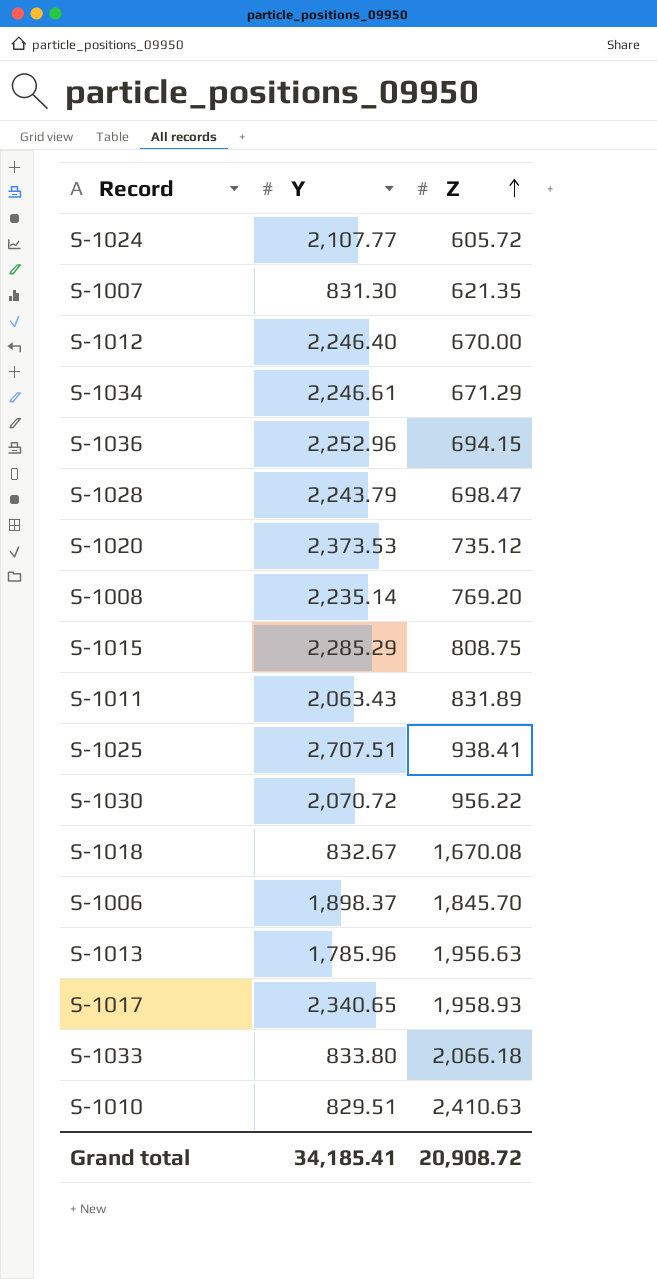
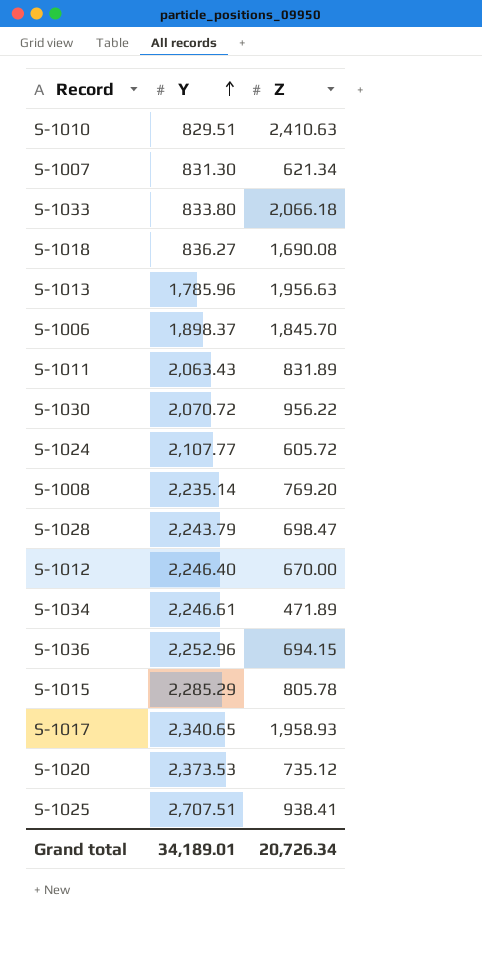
row order: Z ascending -> Y ascending
S-1007 | Z: 621.35 -> 621.34
S-1018 | Y: 832.67 -> 836.27
S-1018 | Z: 1,670.08 -> 1,690.08
S-1034 | Z: 671.29 -> 471.89
S-1015 | Z: 808.75 -> 805.78
Grand total | Y: 34,185.41 -> 34,189.01
Grand total | Z: 20,908.72 -> 20,726.34

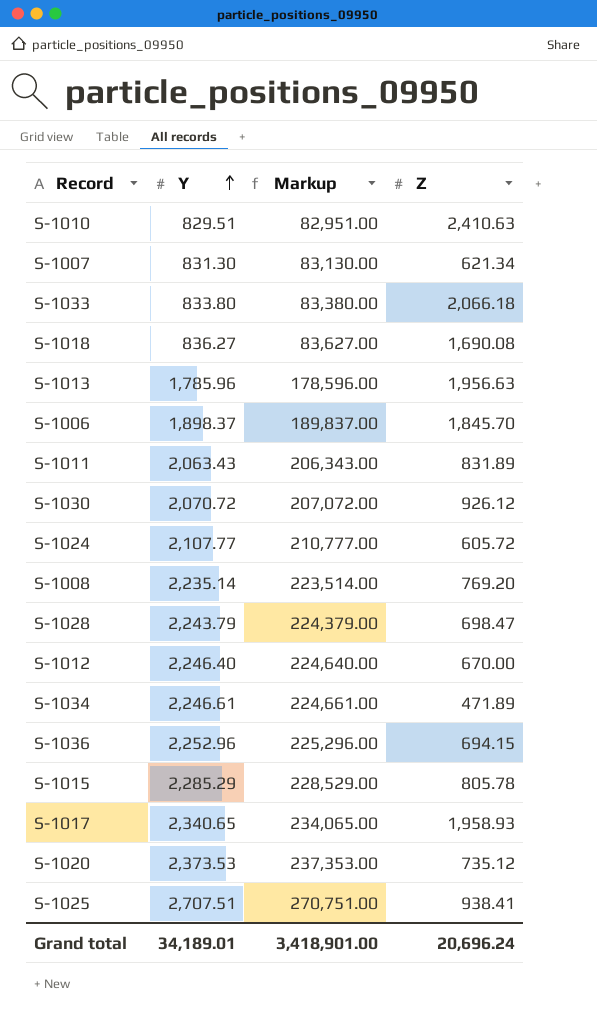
column Markup | formula: none -> [Y] * 100
S-1030 | Z: 956.22 -> 926.12
Grand total | Z: 20,726.34 -> 20,696.24

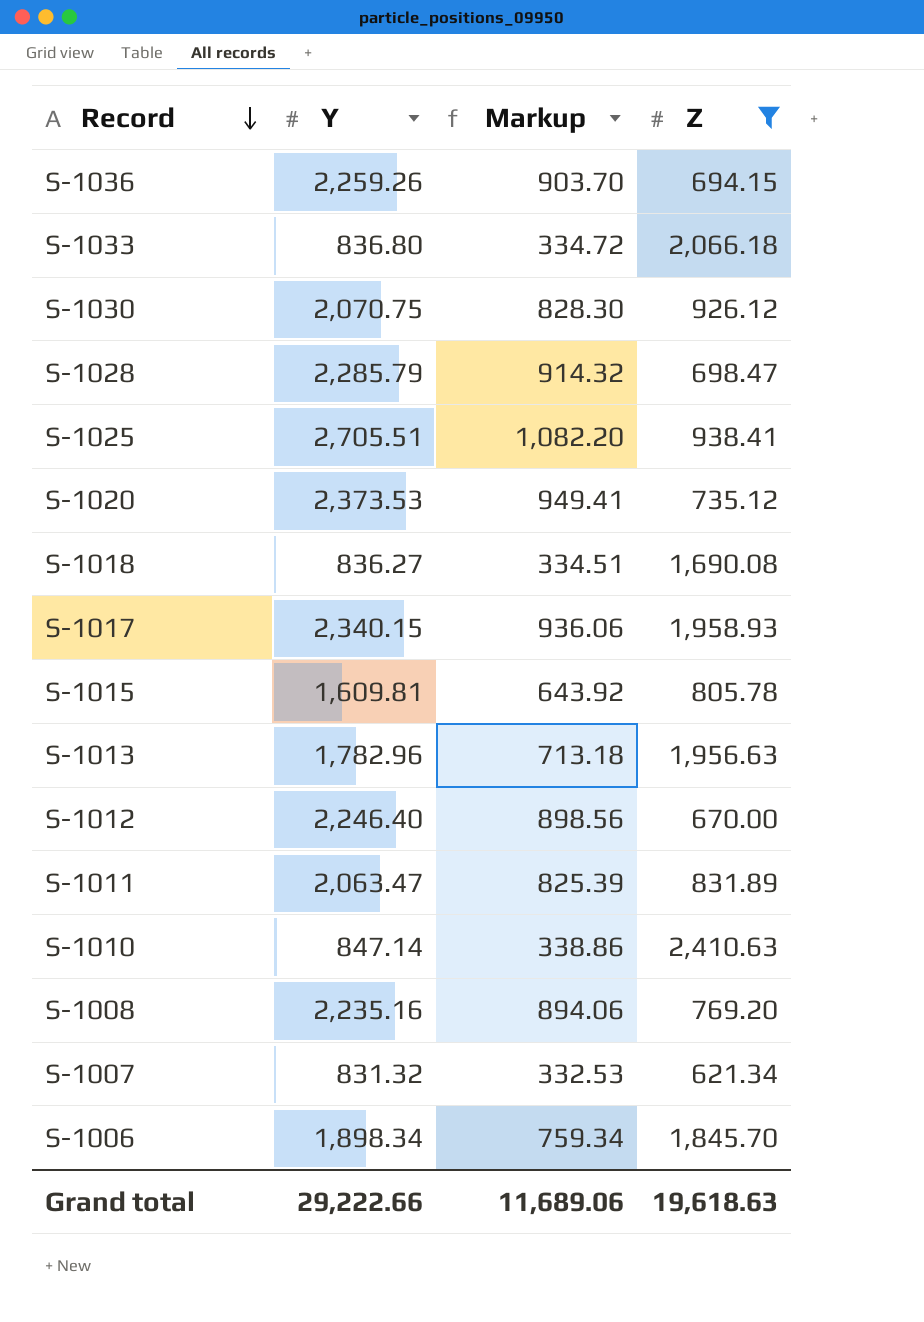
filter: none -> Z >= 621.34
row order: Y ascending -> Record descending
column Markup | formula: [Y] * 100 -> [Y] * 0.4
S-1036 | Y: 2,252.96 -> 2,259.26
S-1033 | Y: 833.80 -> 836.80
S-1030 | Y: 2,070.72 -> 2,070.75
S-1028 | Y: 2,243.79 -> 2,285.79
S-1025 | Y: 2,707.51 -> 2,705.51
S-1017 | Y: 2,340.65 -> 2,340.15
S-1015 | Y: 2,285.29 -> 1,609.81
S-1013 | Y: 1,785.96 -> 1,782.96
S-1011 | Y: 2,063.43 -> 2,063.47
S-1010 | Y: 829.51 -> 847.14
S-1008 | Y: 2,235.14 -> 2,235.16
S-1007 | Y: 831.30 -> 831.32
S-1006 | Y: 1,898.37 -> 1,898.34
Grand total | Y: 34,189.01 -> 29,222.66
Grand total | Markup: 3,418,901.00 -> 11,689.06
Grand total | Z: 20,696.24 -> 19,618.63

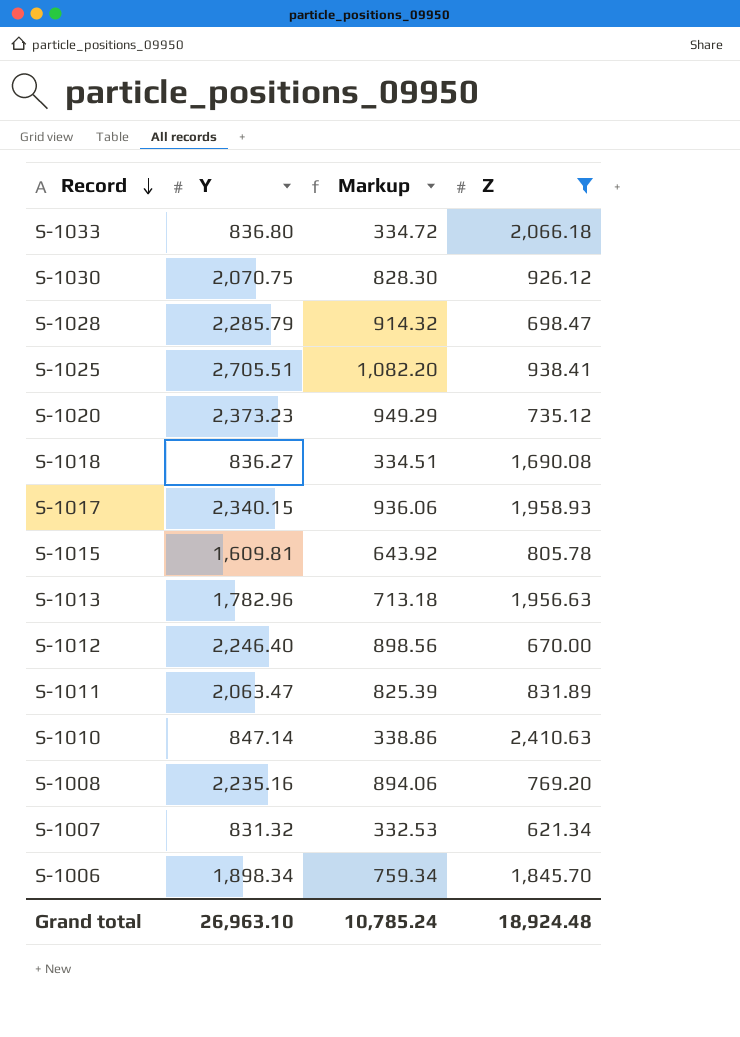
row S-1036: 2,259.26 | 903.70 | 694.15 -> none
S-1020 | Y: 2,373.53 -> 2,373.23
S-1020 | Markup: 949.41 -> 949.29
Grand total | Y: 29,222.66 -> 26,963.10
Grand total | Markup: 11,689.06 -> 10,785.24
Grand total | Z: 19,618.63 -> 18,924.48

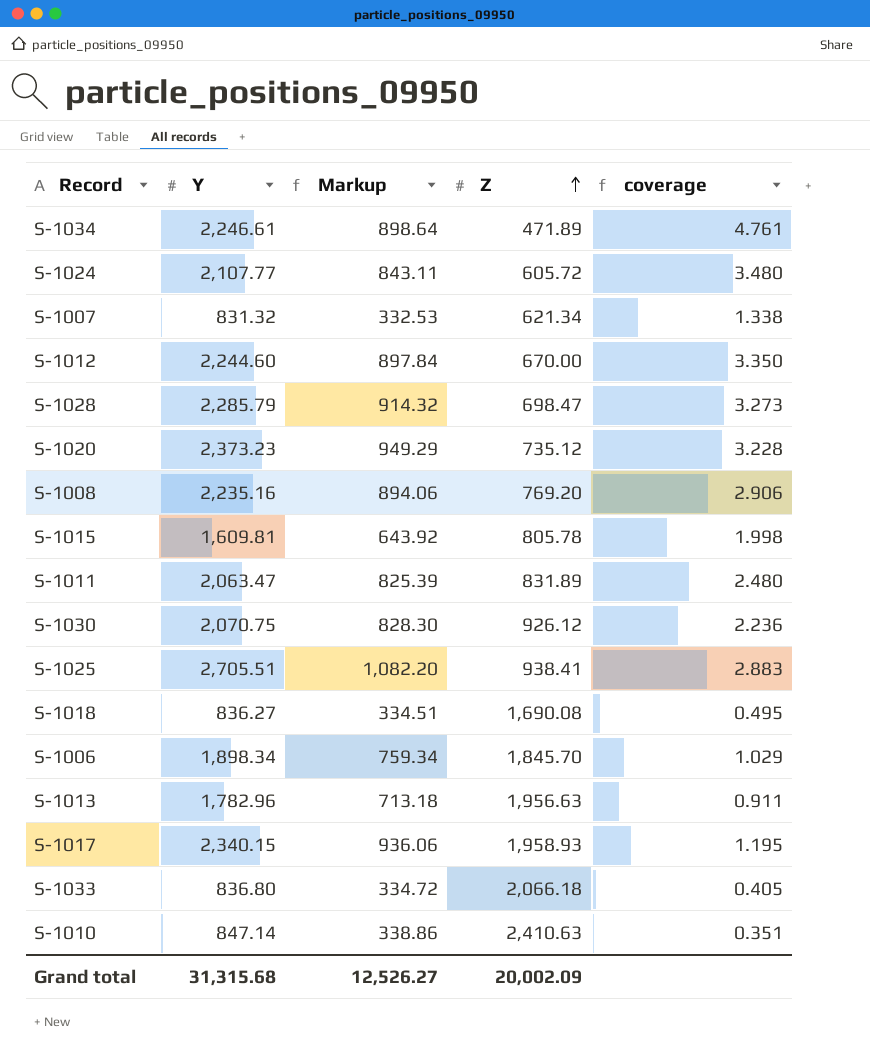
filter: Z >= 621.34 -> none
row order: Record descending -> Z ascending
column coverage | formula: none -> [Y] / [Z]
S-1012 | Y: 2,246.40 -> 2,244.60
S-1012 | Markup: 898.56 -> 897.84
Grand total | Y: 26,963.10 -> 31,315.68
Grand total | Markup: 10,785.24 -> 12,526.27
Grand total | Z: 18,924.48 -> 20,002.09

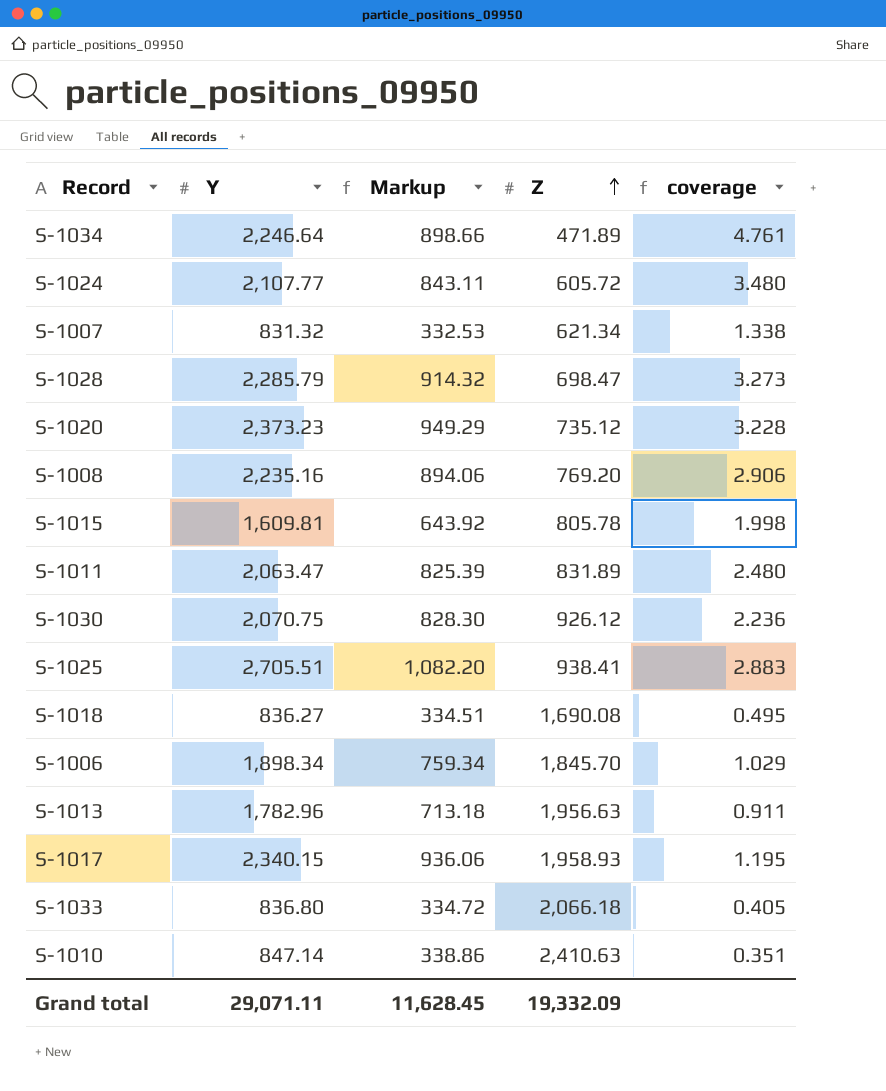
row S-1012: 2,244.60 | 897.84 | 670.00 | 3.350 -> none
S-1034 | Y: 2,246.61 -> 2,246.64
S-1034 | Markup: 898.64 -> 898.66
Grand total | Y: 31,315.68 -> 29,071.11
Grand total | Markup: 12,526.27 -> 11,628.45
Grand total | Z: 20,002.09 -> 19,332.09

